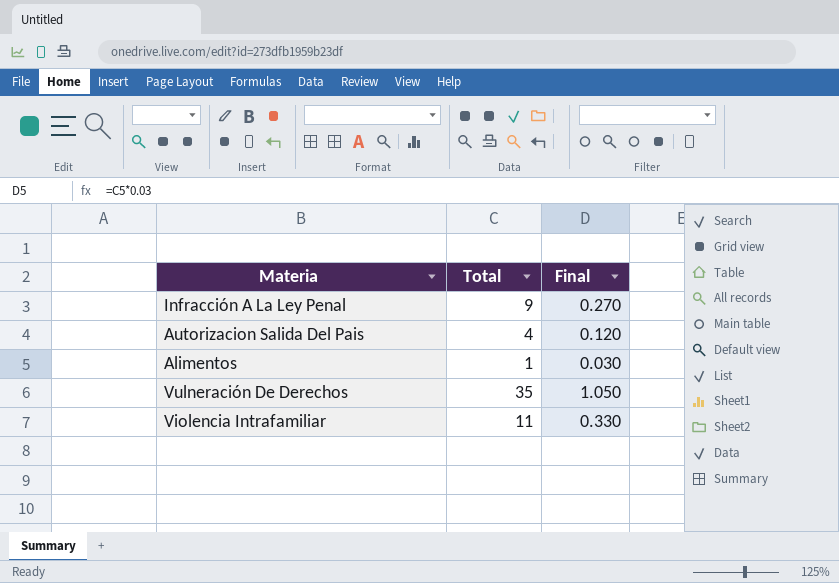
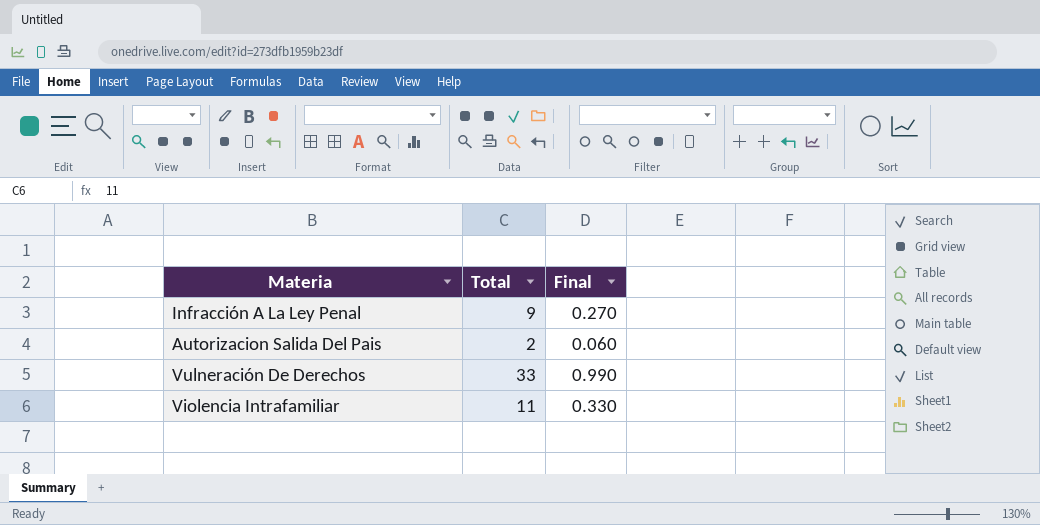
row Alimentos: 1 | 0.030 -> none
Autorizacion Salida Del Pais | Total: 4 -> 2
Autorizacion Salida Del Pais | Final: 0.120 -> 0.060
Vulneración De Derechos | Total: 35 -> 33
Vulneración De Derechos | Final: 1.050 -> 0.990

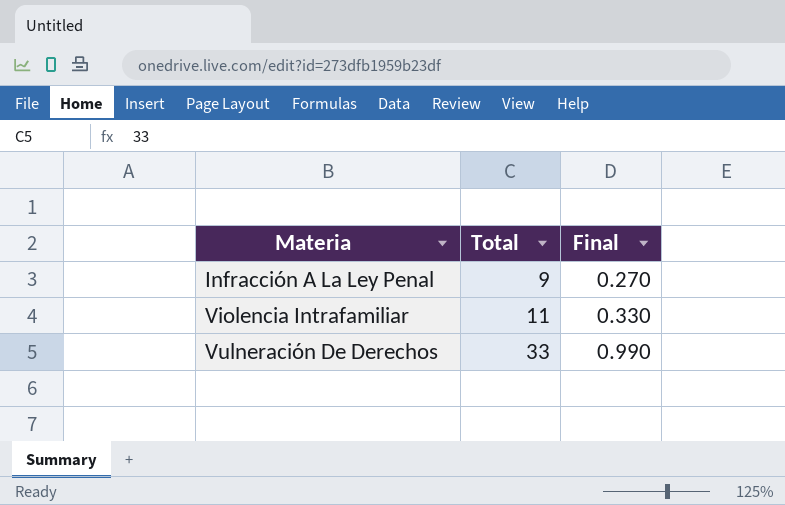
row order: none -> Materia ascending
row Autorizacion Salida Del Pais: 2 | 0.060 -> none

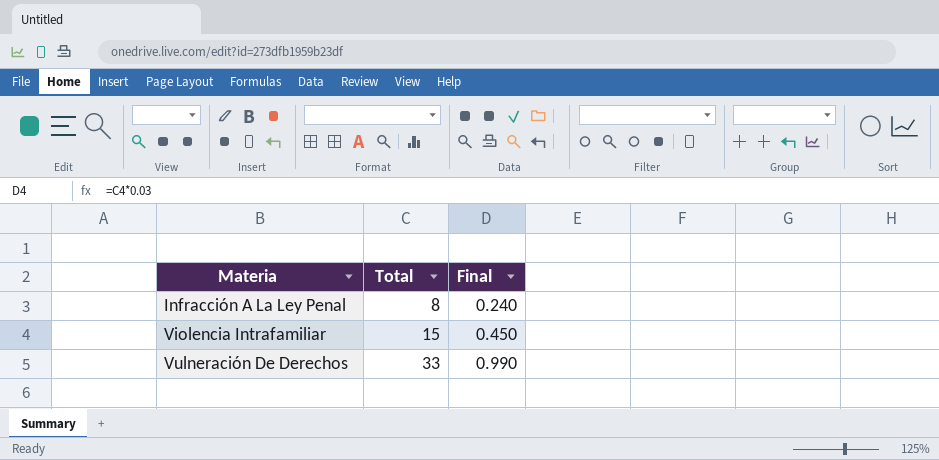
Infracción A La Ley Penal | Total: 9 -> 8
Infracción A La Ley Penal | Final: 0.270 -> 0.240
Violencia Intrafamiliar | Total: 11 -> 15
Violencia Intrafamiliar | Final: 0.330 -> 0.450

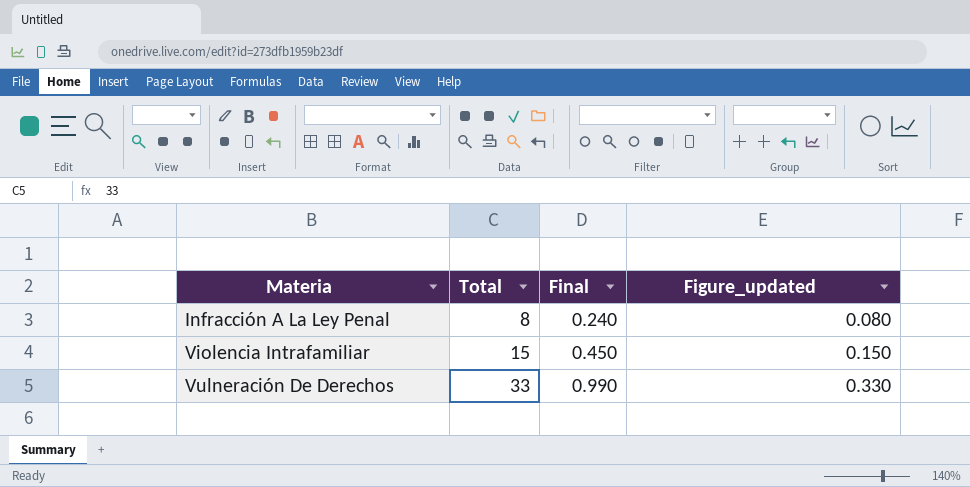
column Figure_updated | formula: none -> [Total] * 0.01

